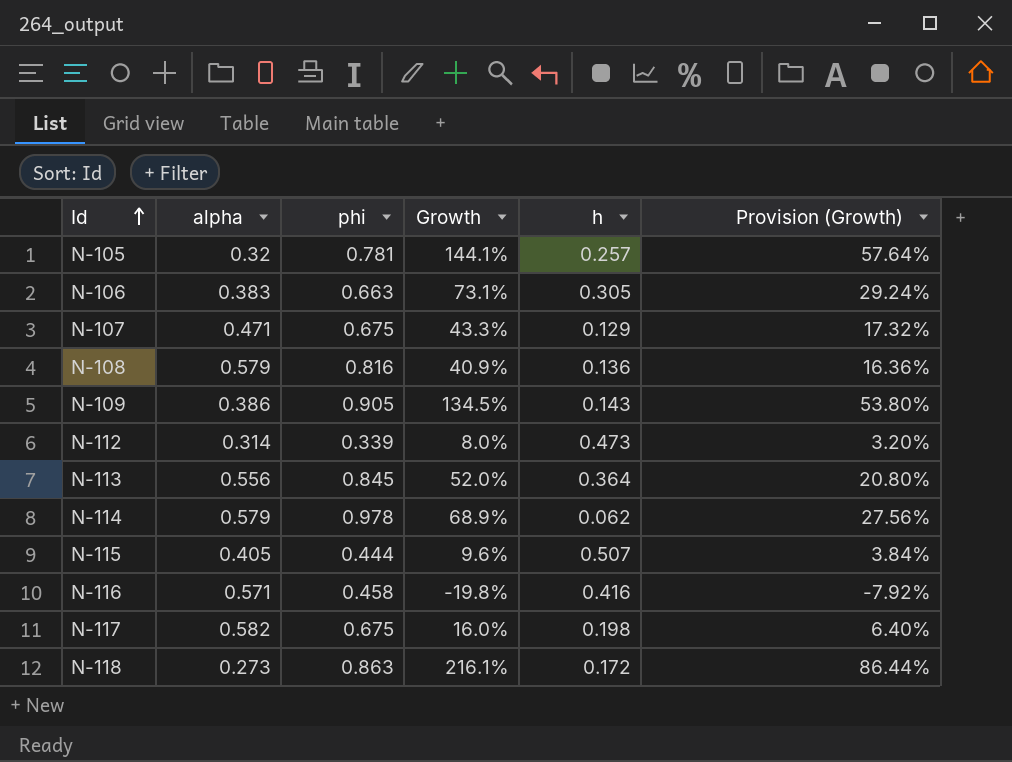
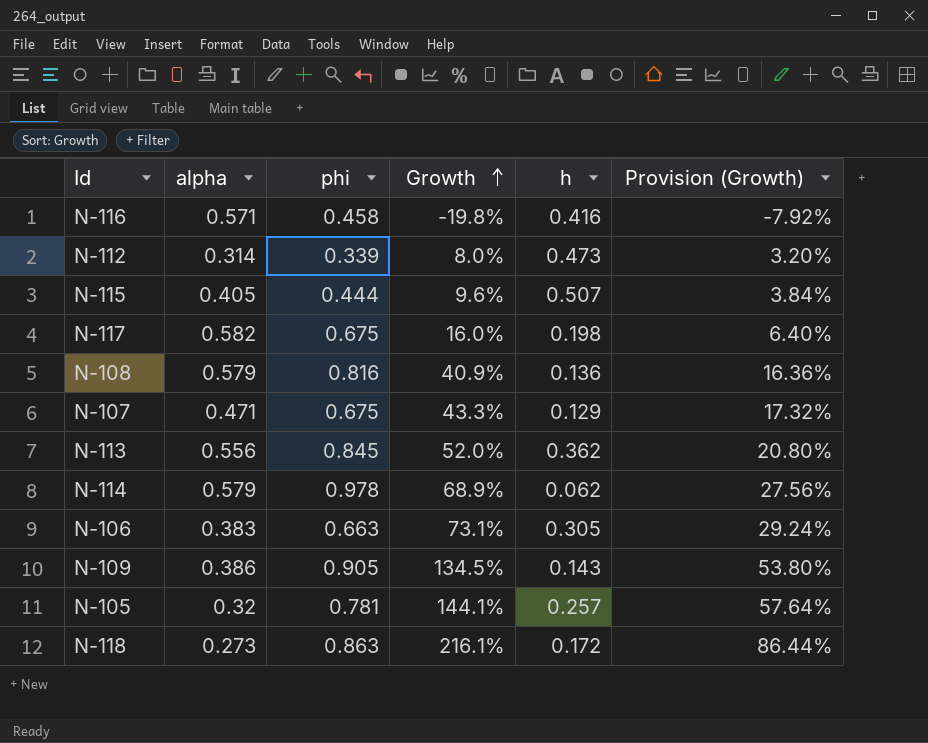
row order: Id ascending -> Growth ascending
N-113 | h: 0.364 -> 0.362

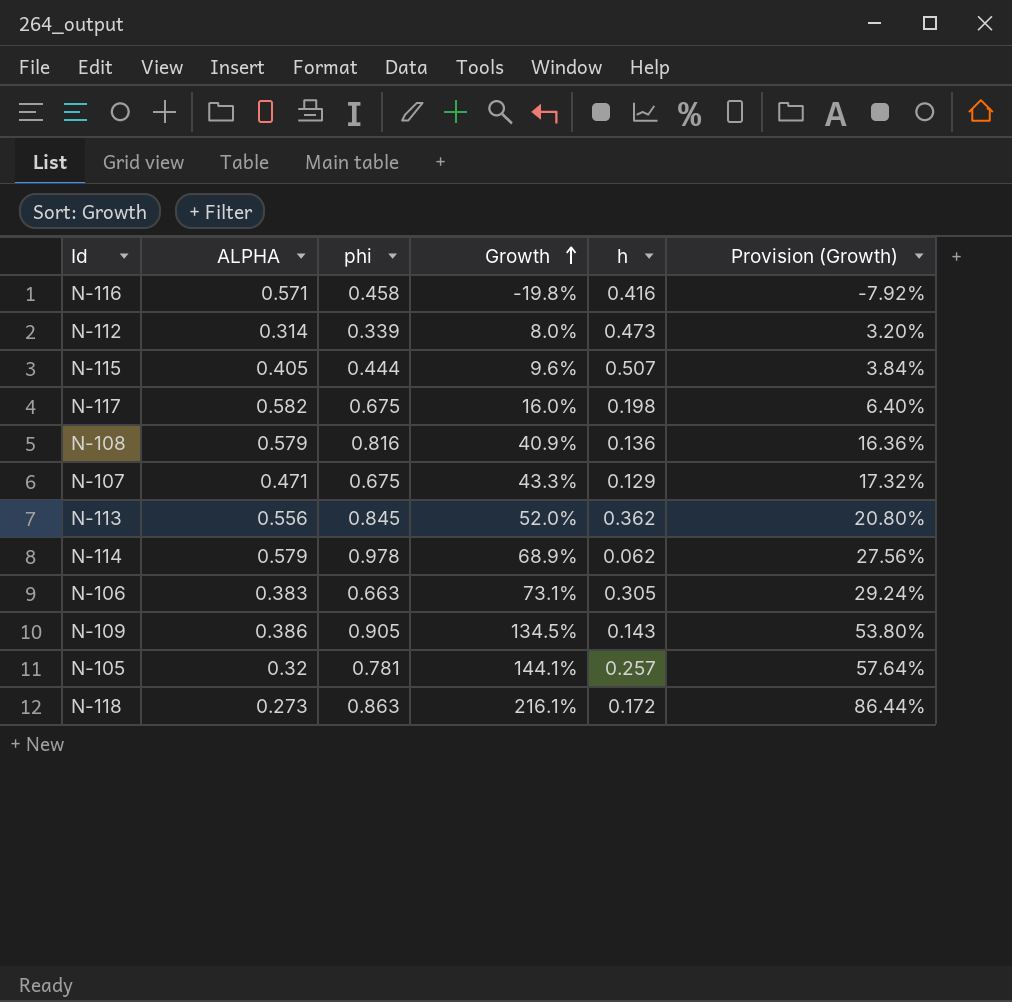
column name: alpha -> ALPHA

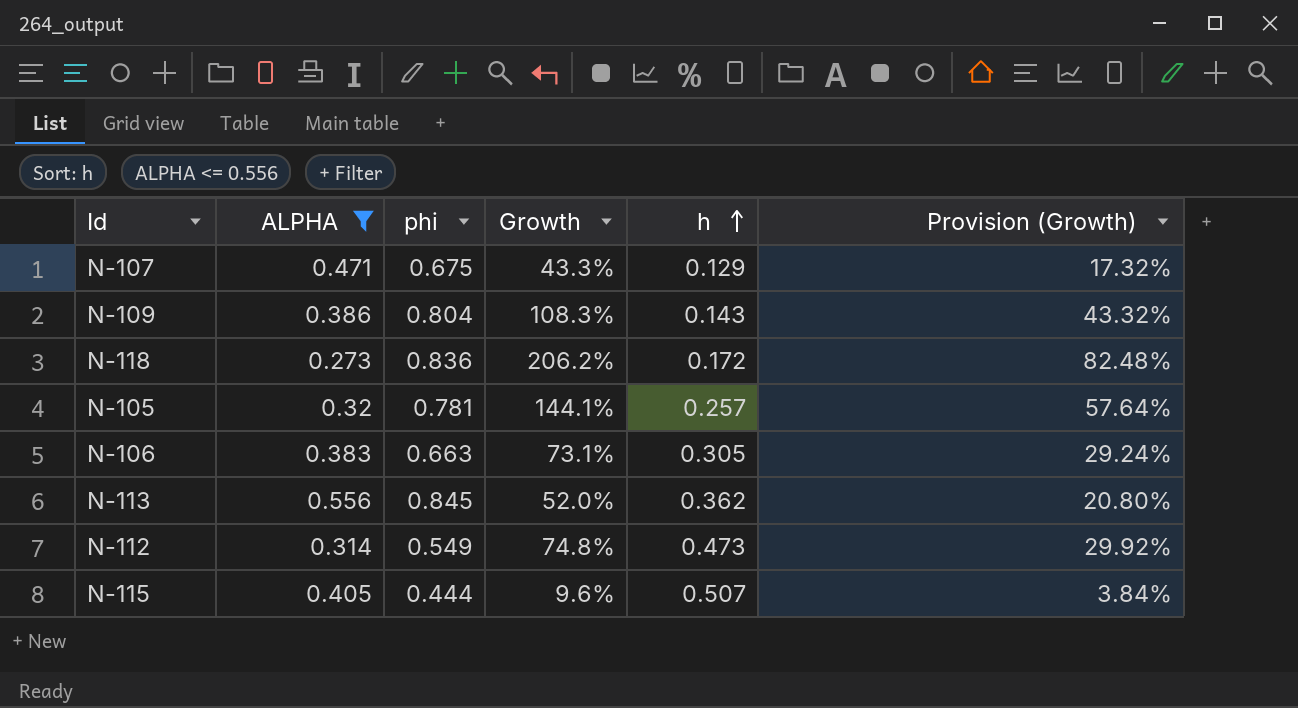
filter: none -> ALPHA <= 0.556
row order: Growth ascending -> h ascending
N-109 | phi: 0.905 -> 0.804
N-109 | Growth: 134.5% -> 108.3%
N-109 | Provision (Growth): 53.80% -> 43.32%
N-118 | phi: 0.863 -> 0.836
N-118 | Growth: 216.1% -> 206.2%
N-118 | Provision (Growth): 86.44% -> 82.48%
N-112 | phi: 0.339 -> 0.549
N-112 | Growth: 8.0% -> 74.8%
N-112 | Provision (Growth): 3.20% -> 29.92%

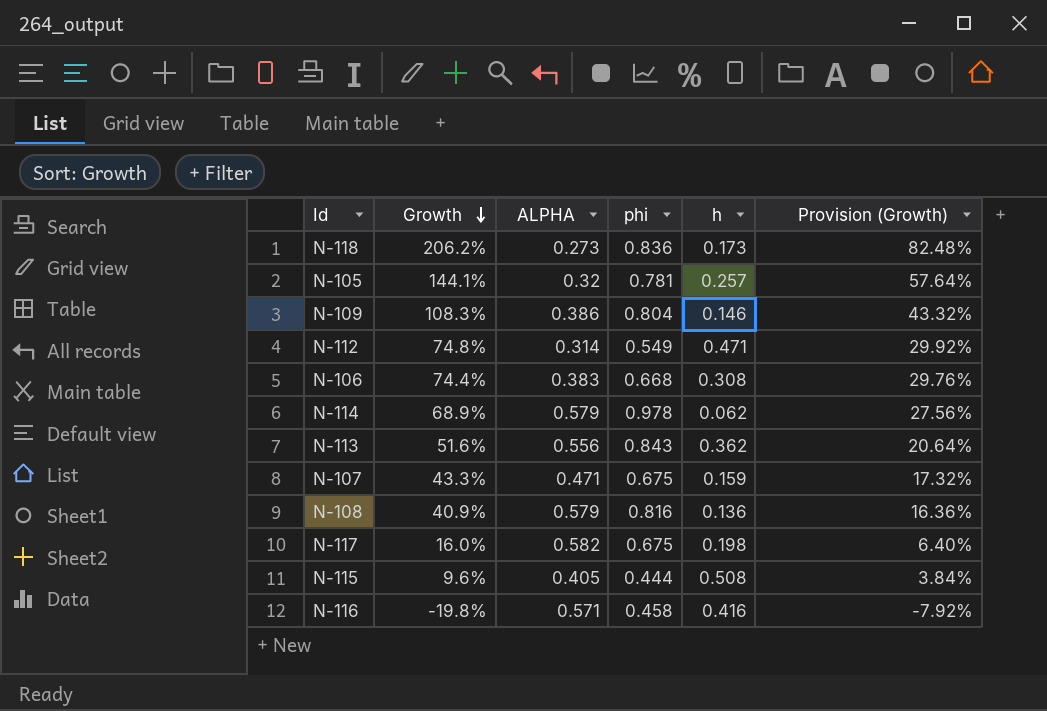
filter: ALPHA <= 0.556 -> none
row order: h ascending -> Growth descending
column Growth | position: 4 -> 2
N-118 | h: 0.172 -> 0.173
N-109 | h: 0.143 -> 0.146
N-112 | h: 0.473 -> 0.471
N-106 | Growth: 73.1% -> 74.4%
N-106 | phi: 0.663 -> 0.668
N-106 | h: 0.305 -> 0.308
N-106 | Provision (Growth): 29.24% -> 29.76%
N-113 | Growth: 52.0% -> 51.6%
N-113 | phi: 0.845 -> 0.843
N-113 | Provision (Growth): 20.80% -> 20.64%
N-107 | h: 0.129 -> 0.159
N-115 | h: 0.507 -> 0.508

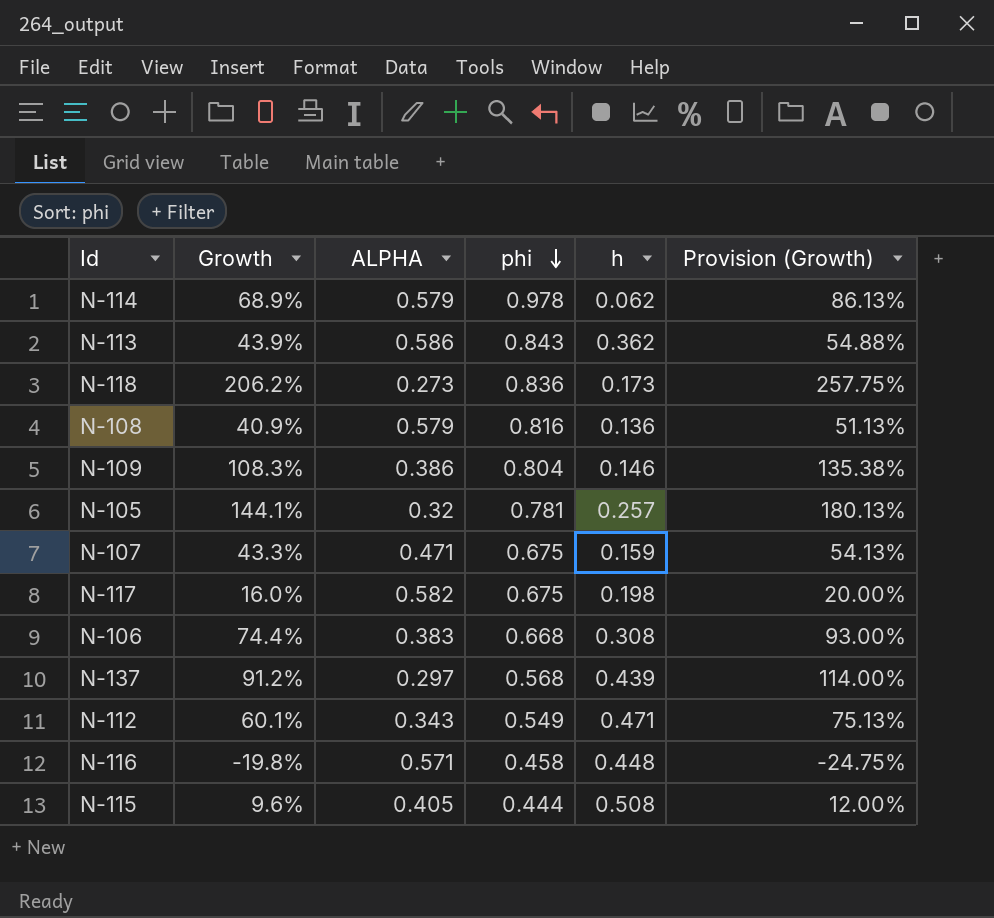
row order: Growth descending -> phi descending
column Provision (Growth) | formula: [Growth] * 0.4 -> [Growth] * 1.25
N-113 | Growth: 51.6% -> 43.9%
N-113 | ALPHA: 0.556 -> 0.586
row N-137: none -> 91.2% | 0.297 | 0.568 | 0.439 | 114.00%
N-112 | Growth: 74.8% -> 60.1%
N-112 | ALPHA: 0.314 -> 0.343
N-116 | h: 0.416 -> 0.448

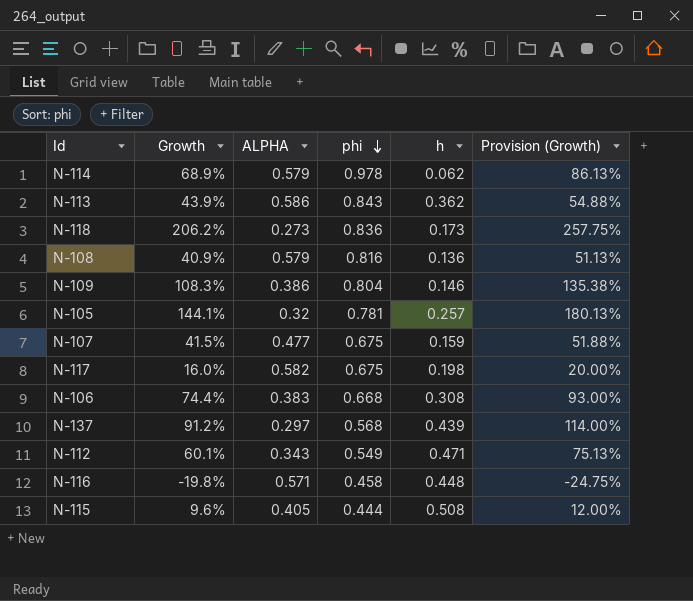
N-107 | Growth: 43.3% -> 41.5%
N-107 | ALPHA: 0.471 -> 0.477
N-107 | Provision (Growth): 54.13% -> 51.88%

